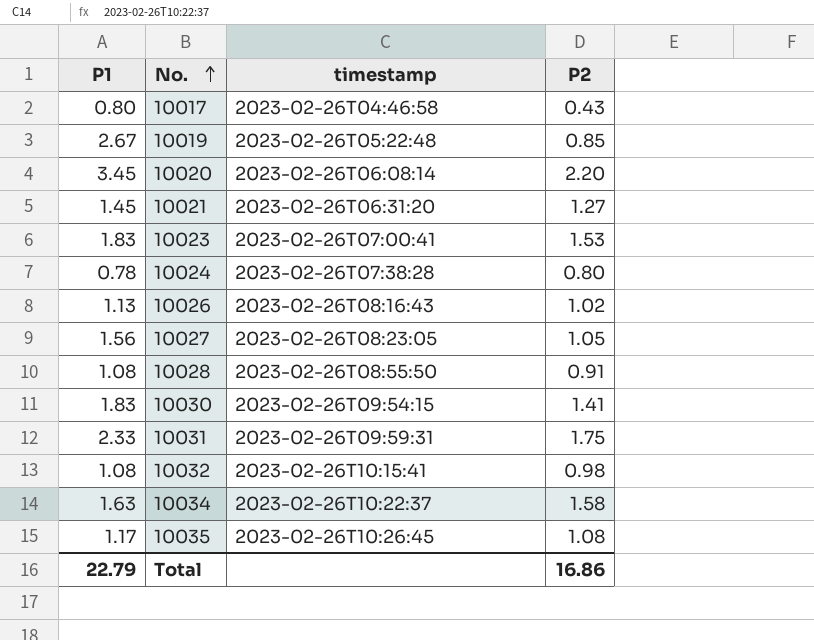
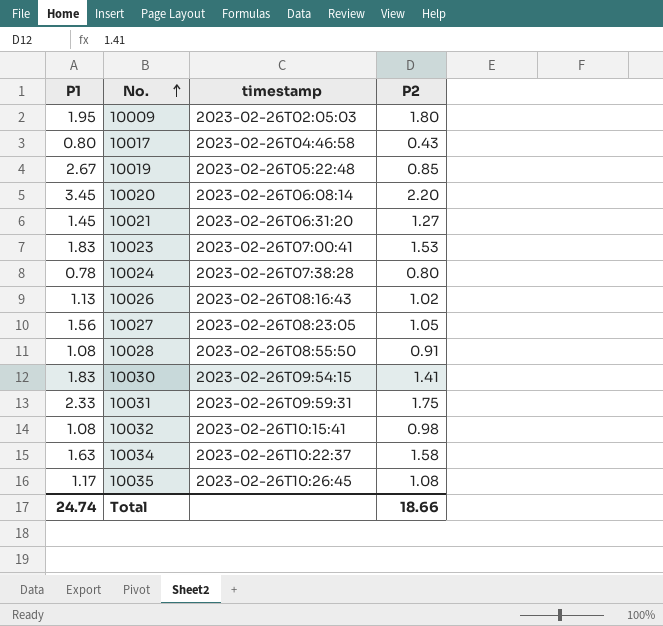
row 10009: none -> 1.95 | 2023-02-26T02:05:03 | 1.80
Total | P1: 22.79 -> 24.74
Total | P2: 16.86 -> 18.66

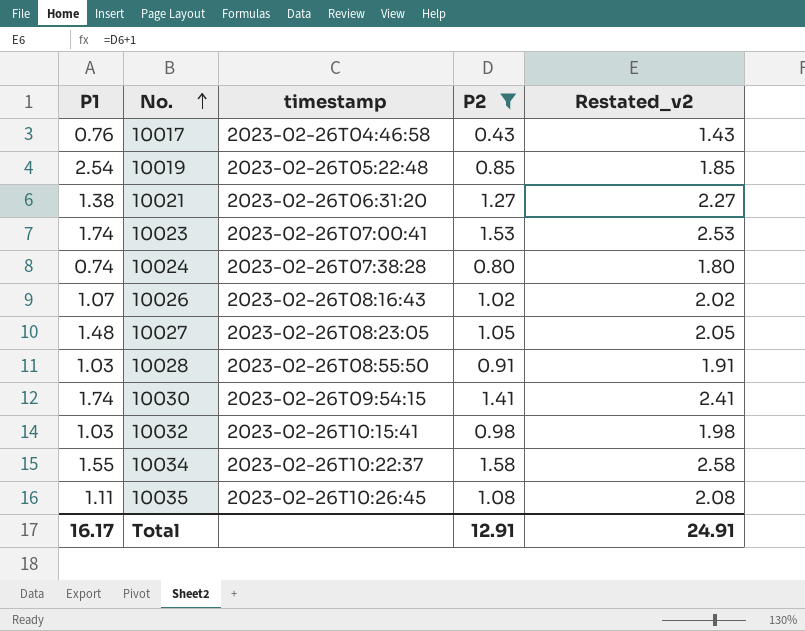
filter: none -> P2 <= 1.58
column Restated_v2 | formula: none -> [P2] + 1
10017 | P1: 0.80 -> 0.76
10019 | P1: 2.67 -> 2.54
10021 | P1: 1.45 -> 1.38
10023 | P1: 1.83 -> 1.74
10024 | P1: 0.78 -> 0.74
10026 | P1: 1.13 -> 1.07
10027 | P1: 1.56 -> 1.48
10028 | P1: 1.08 -> 1.03
10030 | P1: 1.83 -> 1.74
10032 | P1: 1.08 -> 1.03
10034 | P1: 1.63 -> 1.55
10035 | P1: 1.17 -> 1.11
Total | P1: 24.74 -> 16.17
Total | P2: 18.66 -> 12.91

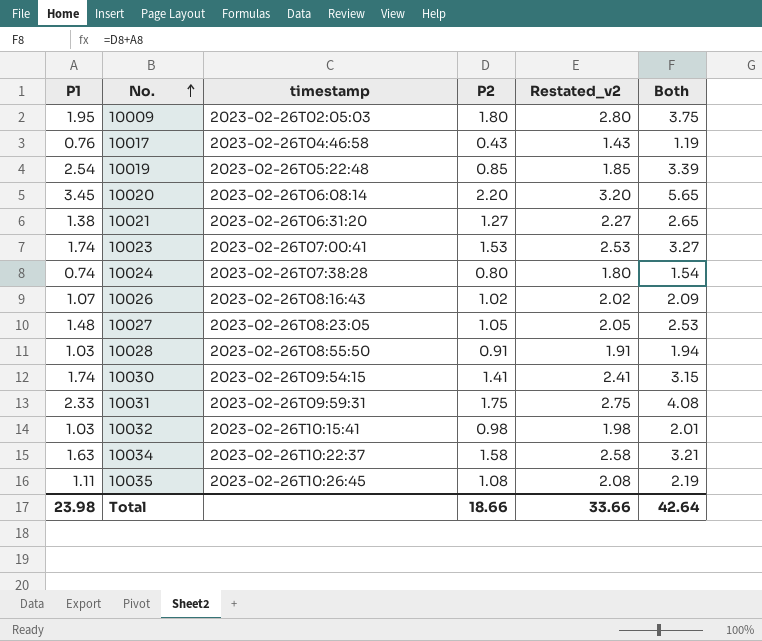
filter: P2 <= 1.58 -> none
column Both | formula: none -> [P1] + [P2]
10034 | P1: 1.55 -> 1.63
Total | P1: 16.17 -> 23.98
Total | P2: 12.91 -> 18.66
Total | Restated_v2: 24.91 -> 33.66

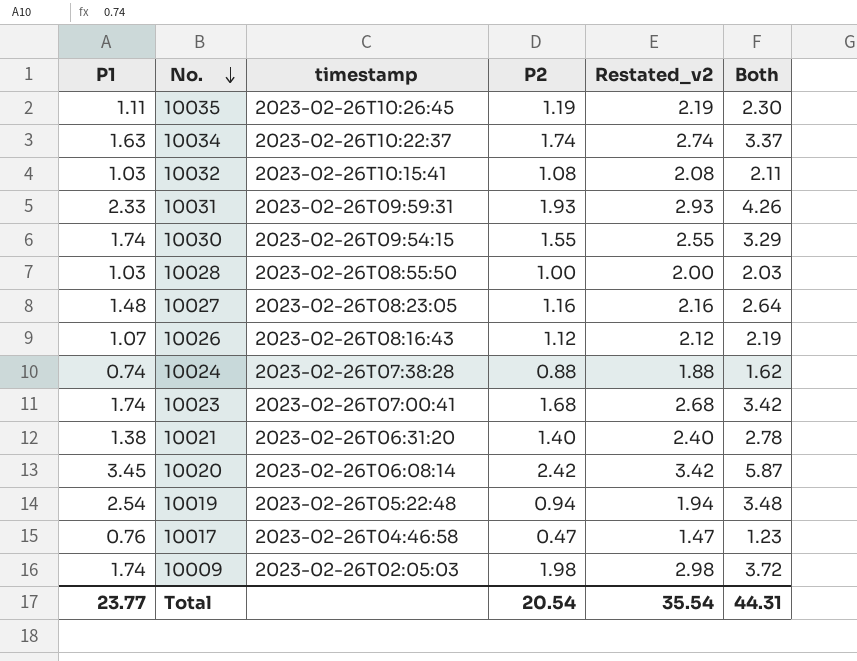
row order: No. ascending -> No. descending
10035 | P2: 1.08 -> 1.19
10035 | Restated_v2: 2.08 -> 2.19
10035 | Both: 2.19 -> 2.30
10034 | P2: 1.58 -> 1.74
10034 | Restated_v2: 2.58 -> 2.74
10034 | Both: 3.21 -> 3.37
10032 | P2: 0.98 -> 1.08
10032 | Restated_v2: 1.98 -> 2.08
10032 | Both: 2.01 -> 2.11
10031 | P2: 1.75 -> 1.93
10031 | Restated_v2: 2.75 -> 2.93
10031 | Both: 4.08 -> 4.26
10030 | P2: 1.41 -> 1.55
10030 | Restated_v2: 2.41 -> 2.55
10030 | Both: 3.15 -> 3.29
10028 | P2: 0.91 -> 1.00
10028 | Restated_v2: 1.91 -> 2.00
10028 | Both: 1.94 -> 2.03
10027 | P2: 1.05 -> 1.16
10027 | Restated_v2: 2.05 -> 2.16
10027 | Both: 2.53 -> 2.64
10026 | P2: 1.02 -> 1.12
10026 | Restated_v2: 2.02 -> 2.12
10026 | Both: 2.09 -> 2.19
10024 | P2: 0.80 -> 0.88
10024 | Restated_v2: 1.80 -> 1.88
10024 | Both: 1.54 -> 1.62
10023 | P2: 1.53 -> 1.68
10023 | Restated_v2: 2.53 -> 2.68
10023 | Both: 3.27 -> 3.42
10021 | P2: 1.27 -> 1.40
10021 | Restated_v2: 2.27 -> 2.40
10021 | Both: 2.65 -> 2.78
10020 | P2: 2.20 -> 2.42
10020 | Restated_v2: 3.20 -> 3.42
10020 | Both: 5.65 -> 5.87
10019 | P2: 0.85 -> 0.94
10019 | Restated_v2: 1.85 -> 1.94
10019 | Both: 3.39 -> 3.48
10017 | P2: 0.43 -> 0.47
10017 | Restated_v2: 1.43 -> 1.47
10017 | Both: 1.19 -> 1.23
10009 | P1: 1.95 -> 1.74
10009 | P2: 1.80 -> 1.98
10009 | Restated_v2: 2.80 -> 2.98
10009 | Both: 3.75 -> 3.72
Total | P1: 23.98 -> 23.77
Total | P2: 18.66 -> 20.54
Total | Restated_v2: 33.66 -> 35.54
Total | Both: 42.64 -> 44.31

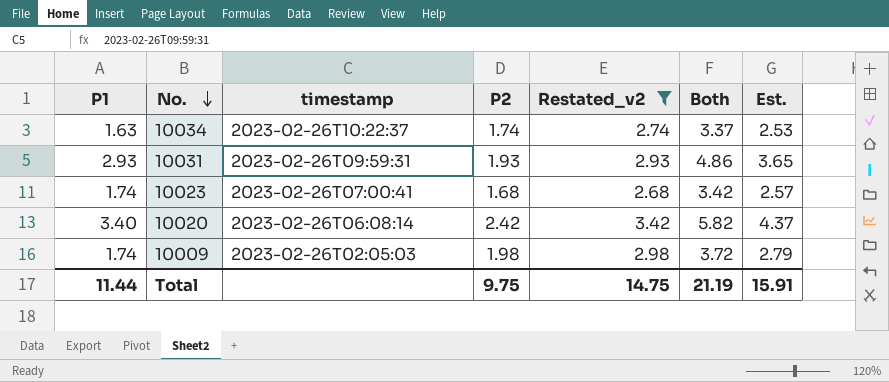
filter: none -> Restated_v2 >= 2.68
column Est. | formula: none -> [Both] * 0.75
10031 | P1: 2.33 -> 2.93
10031 | Both: 4.26 -> 4.86
10020 | P1: 3.45 -> 3.40
10020 | Both: 5.87 -> 5.82
Total | P1: 23.77 -> 11.44
Total | P2: 20.54 -> 9.75
Total | Restated_v2: 35.54 -> 14.75
Total | Both: 44.31 -> 21.19

